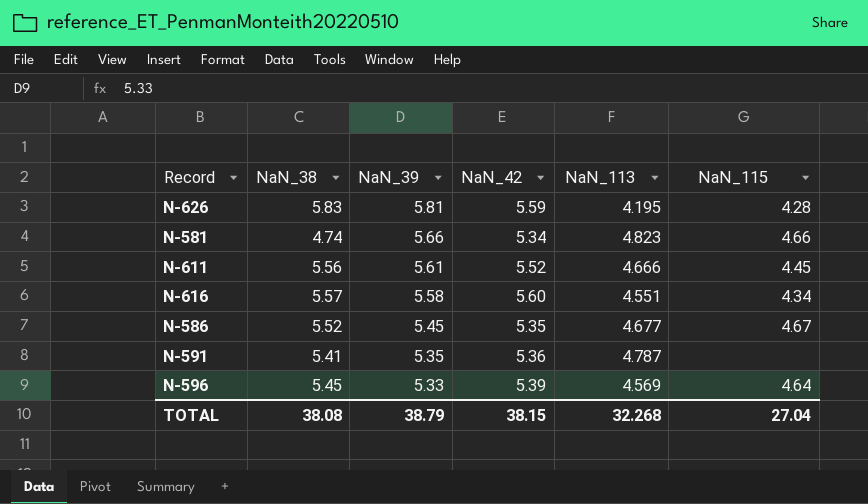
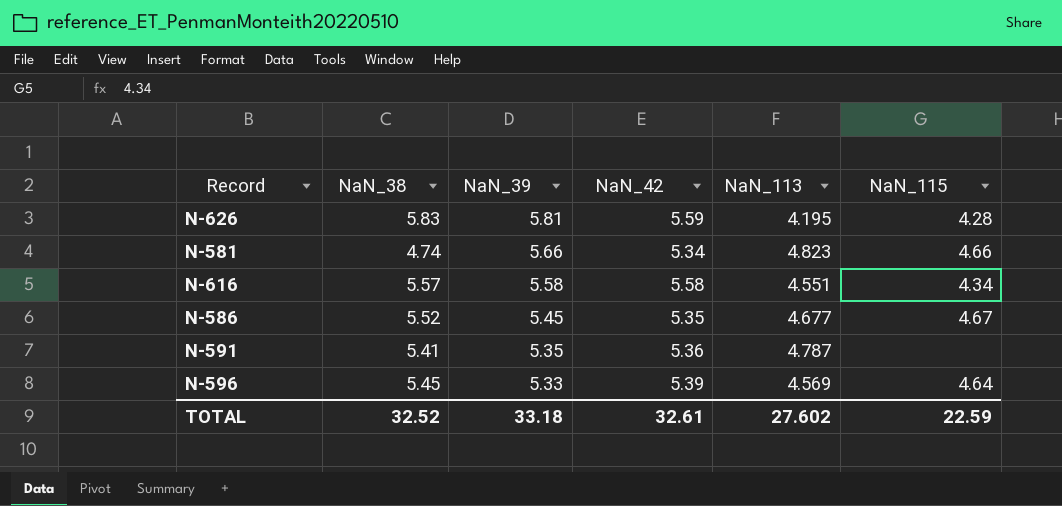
row N-611: 5.56 | 5.61 | 5.52 | 4.666 | 4.45 -> none
N-616 | NaN_42: 5.60 -> 5.58
TOTAL | NaN_38: 38.08 -> 32.52
TOTAL | NaN_39: 38.79 -> 33.18
TOTAL | NaN_42: 38.15 -> 32.61
TOTAL | NaN_113: 32.268 -> 27.602
TOTAL | NaN_115: 27.04 -> 22.59

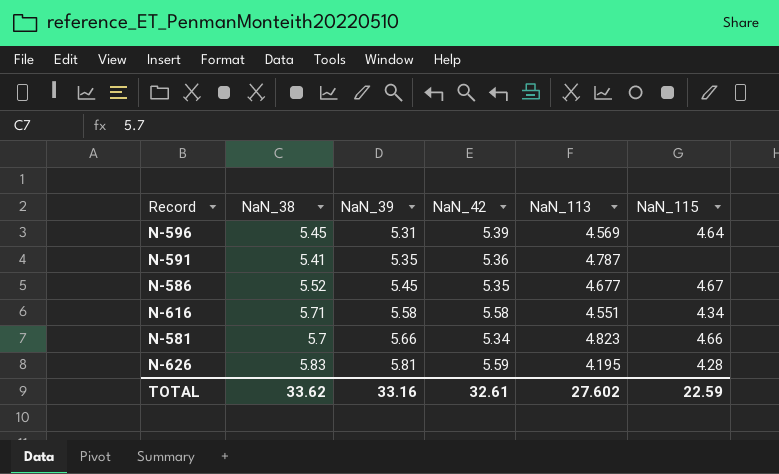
row order: NaN_39 descending -> NaN_39 ascending
N-596 | NaN_39: 5.33 -> 5.31
N-616 | NaN_38: 5.57 -> 5.71
N-581 | NaN_38: 4.74 -> 5.7
TOTAL | NaN_38: 32.52 -> 33.62
TOTAL | NaN_39: 33.18 -> 33.16

